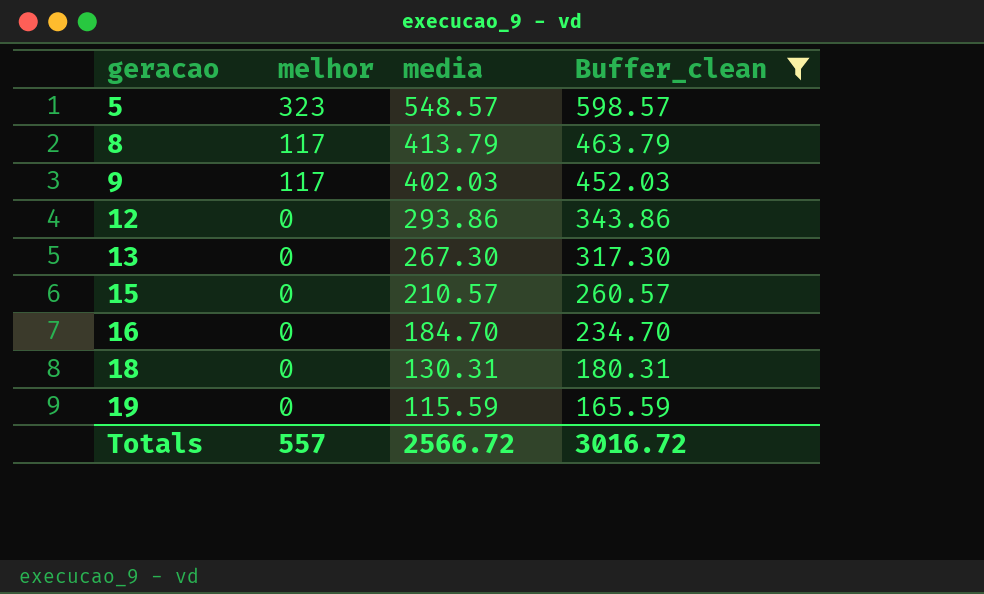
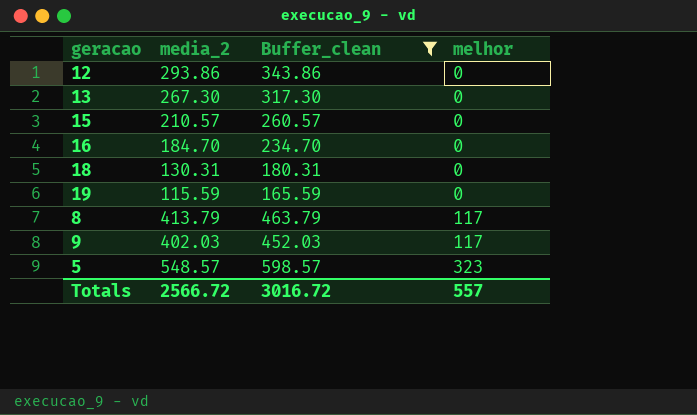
row order: geracao ascending -> melhor ascending
column name: media -> media_2
column melhor | position: 2 -> 4

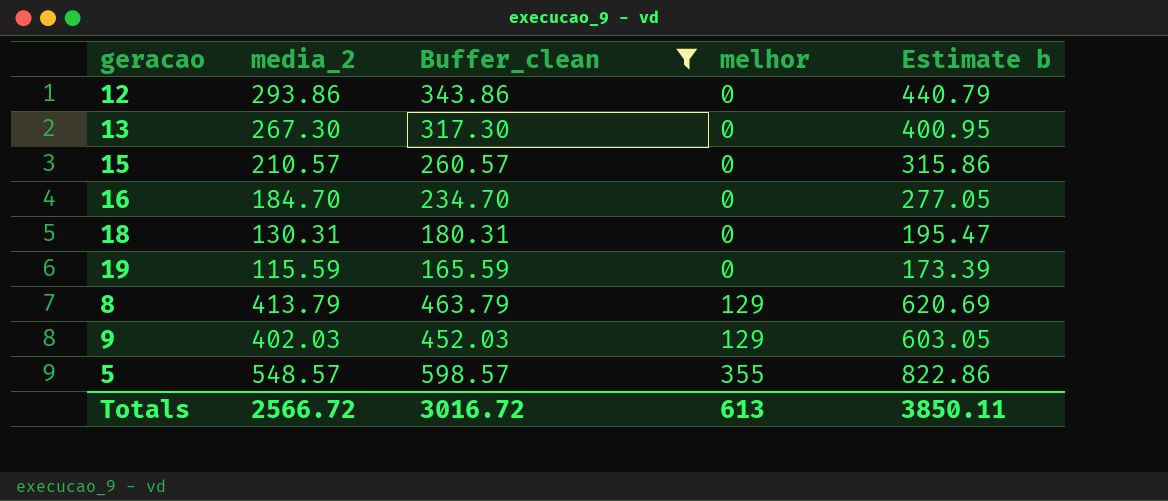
column Estimate b | formula: none -> [media_2] * 1.5
8 | melhor: 117 -> 129
9 | melhor: 117 -> 129
5 | melhor: 323 -> 355
Totals | melhor: 557 -> 613

